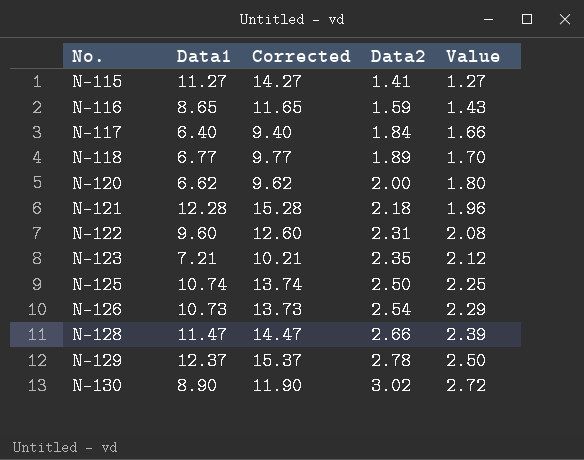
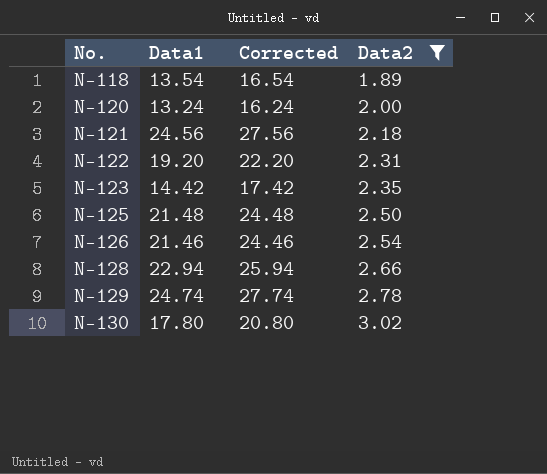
filter: none -> Data2 >= 1.89
column Value | formula: [Data2] * 0.9 -> none
N-118 | Data1: 6.77 -> 13.54
N-118 | Corrected: 9.77 -> 16.54
N-120 | Data1: 6.62 -> 13.24
N-120 | Corrected: 9.62 -> 16.24
N-121 | Data1: 12.28 -> 24.56
N-121 | Corrected: 15.28 -> 27.56
N-122 | Data1: 9.60 -> 19.20
N-122 | Corrected: 12.60 -> 22.20
N-123 | Data1: 7.21 -> 14.42
N-123 | Corrected: 10.21 -> 17.42
N-125 | Data1: 10.74 -> 21.48
N-125 | Corrected: 13.74 -> 24.48
N-126 | Data1: 10.73 -> 21.46
N-126 | Corrected: 13.73 -> 24.46
N-128 | Data1: 11.47 -> 22.94
N-128 | Corrected: 14.47 -> 25.94
N-129 | Data1: 12.37 -> 24.74
N-129 | Corrected: 15.37 -> 27.74
N-130 | Data1: 8.90 -> 17.80
N-130 | Corrected: 11.90 -> 20.80

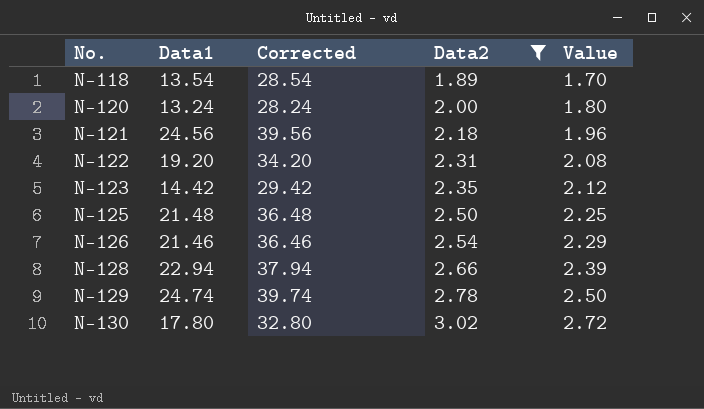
column Corrected | formula: [Data1] + 3 -> [Data1] + 15
column Value | formula: none -> [Data2] * 0.9

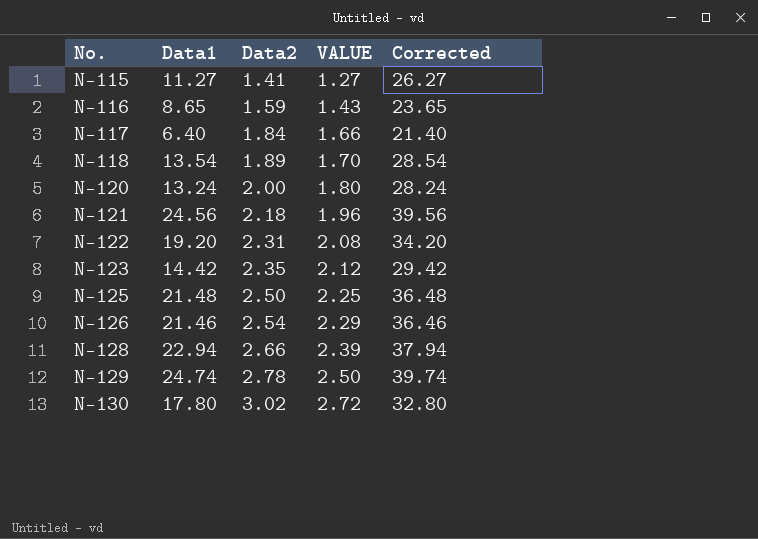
filter: Data2 >= 1.89 -> none
column name: Value -> VALUE
column Corrected | position: 3 -> 5

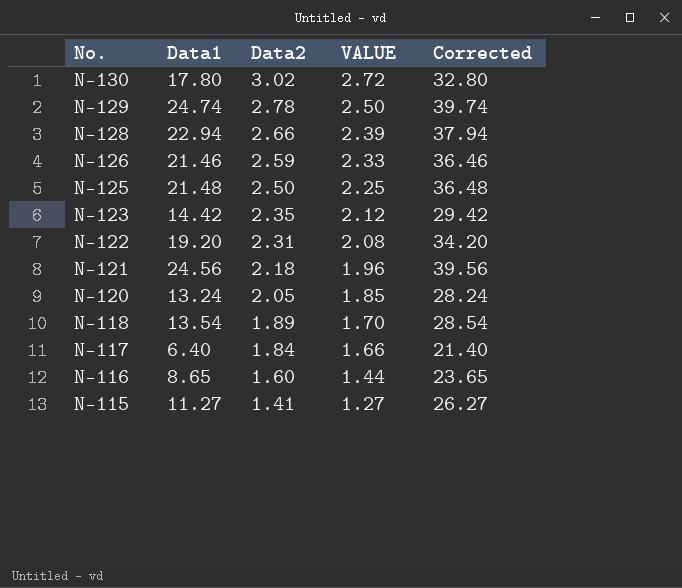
row order: No. ascending -> No. descending
N-126 | Data2: 2.54 -> 2.59
N-126 | VALUE: 2.29 -> 2.33
N-120 | Data2: 2.00 -> 2.05
N-120 | VALUE: 1.80 -> 1.85
N-116 | Data2: 1.59 -> 1.60
N-116 | VALUE: 1.43 -> 1.44

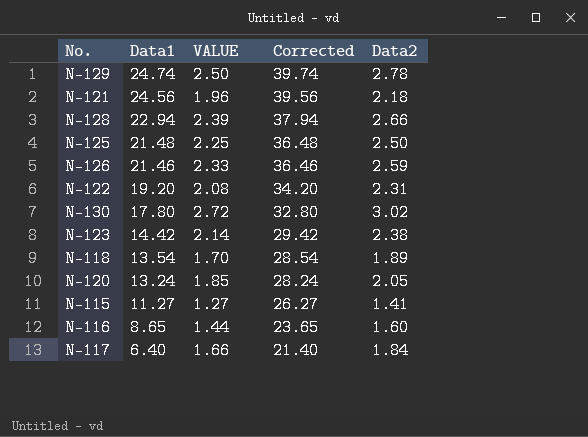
row order: No. descending -> Data1 descending
column Data2 | position: 3 -> 5
N-123 | VALUE: 2.12 -> 2.14
N-123 | Data2: 2.35 -> 2.38

